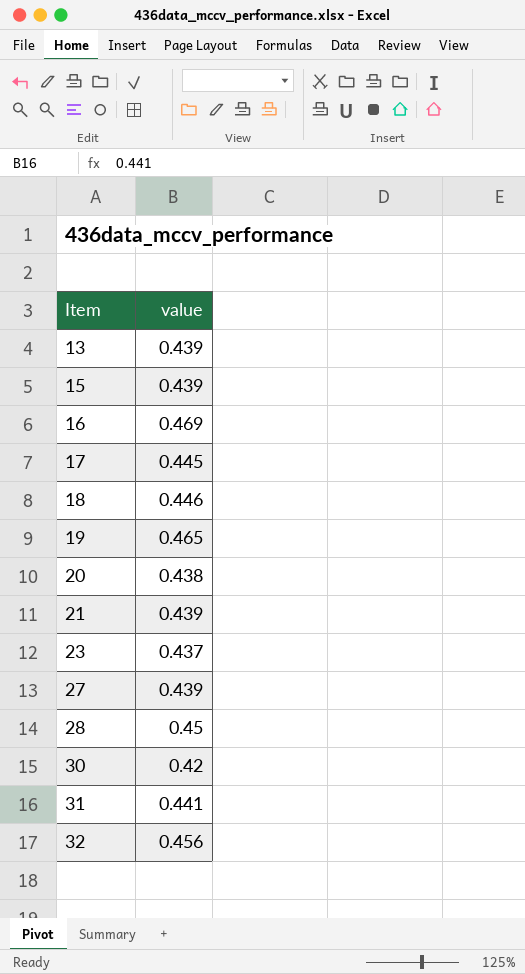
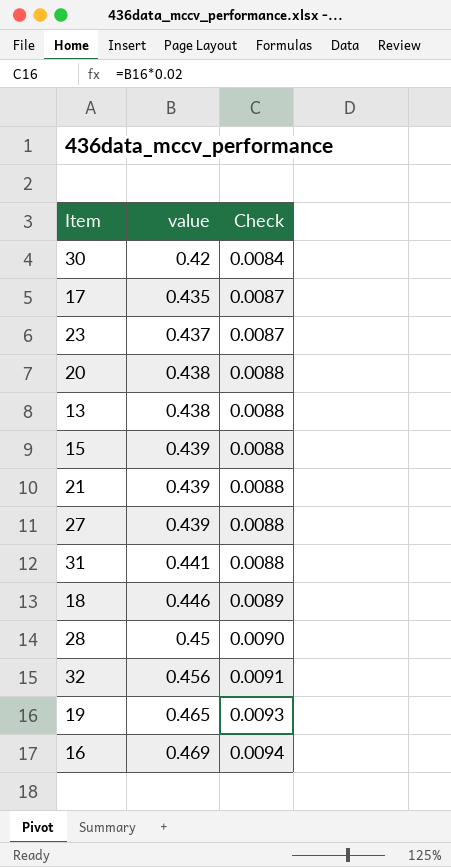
row order: Item ascending -> value ascending
column Check | formula: none -> [value] * 0.02
17 | value: 0.445 -> 0.435
13 | value: 0.439 -> 0.438

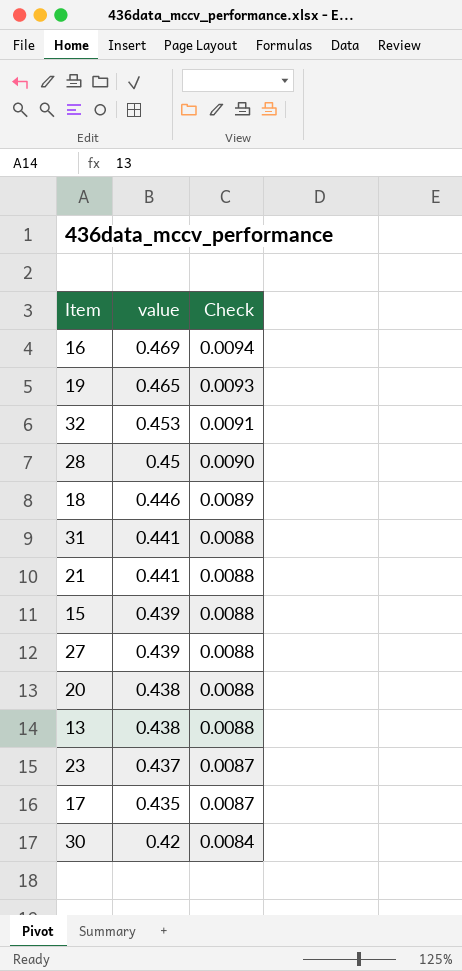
row order: value ascending -> value descending
32 | value: 0.456 -> 0.453
21 | value: 0.439 -> 0.441

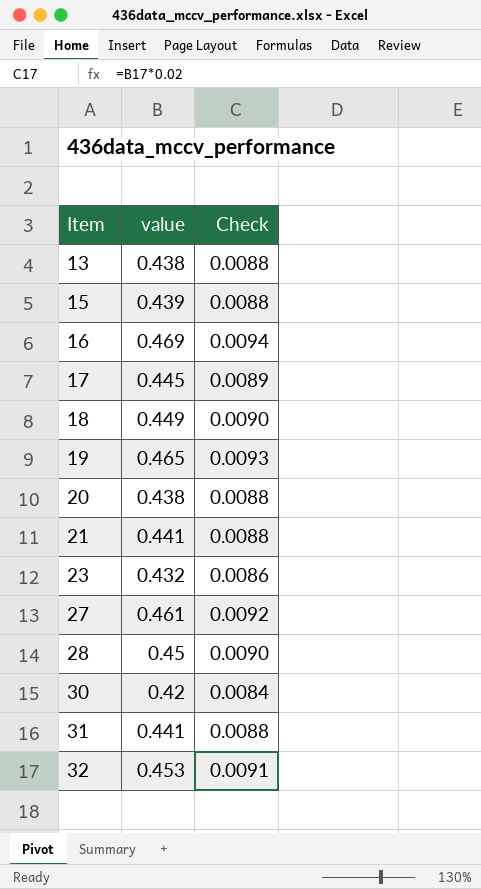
row order: value descending -> Item ascending
17 | value: 0.435 -> 0.445
17 | Check: 0.0087 -> 0.0089
18 | value: 0.446 -> 0.449
18 | Check: 0.0089 -> 0.0090
23 | value: 0.437 -> 0.432
23 | Check: 0.0087 -> 0.0086
27 | value: 0.439 -> 0.461
27 | Check: 0.0088 -> 0.0092

